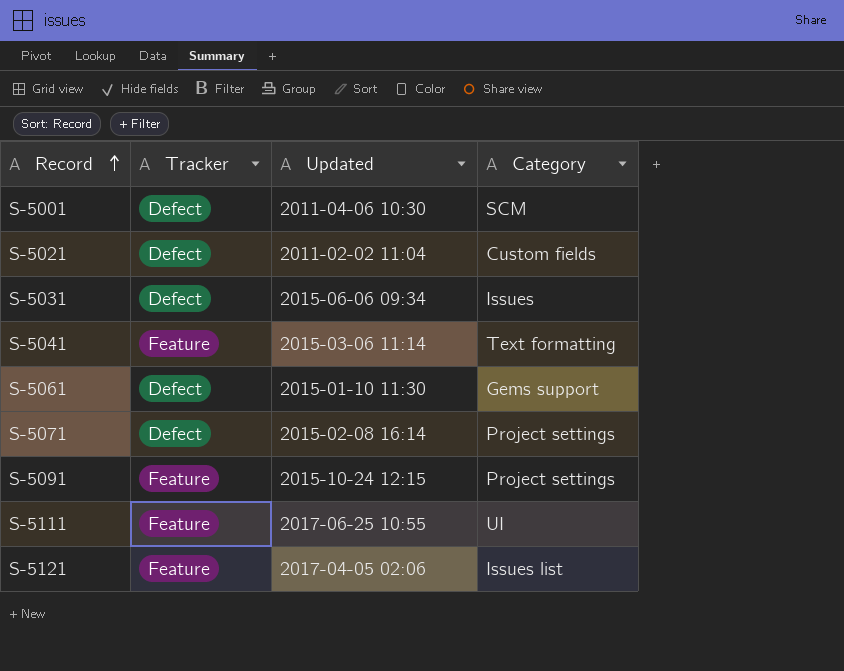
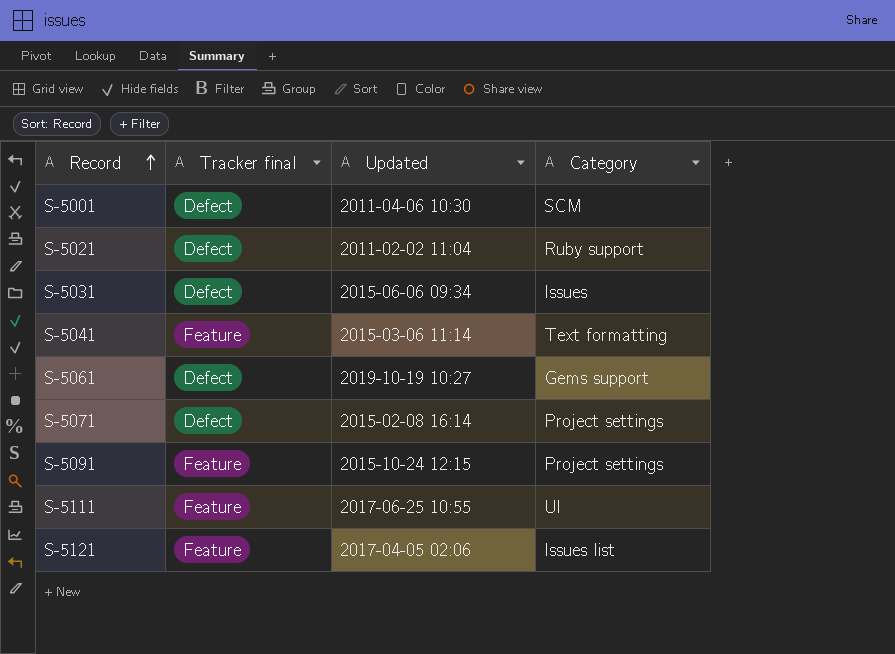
column name: Tracker -> Tracker final
S-5021 | Category: Custom fields -> Ruby support
S-5061 | Updated: 2015-01-10 11:30 -> 2019-10-19 10:27

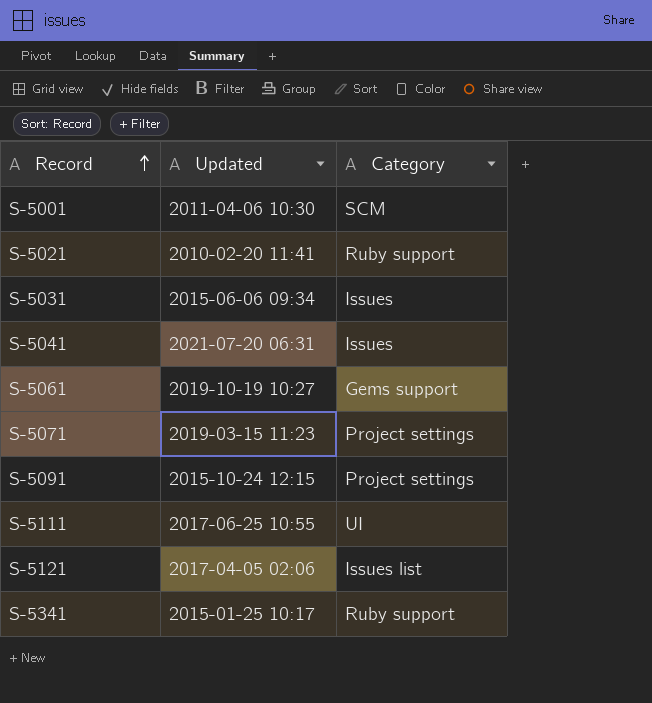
column Tracker final | position: 2 -> none
S-5021 | Updated: 2011-02-02 11:04 -> 2010-02-20 11:41
S-5041 | Updated: 2015-03-06 11:14 -> 2021-07-20 06:31
S-5041 | Category: Text formatting -> Issues
S-5071 | Updated: 2015-02-08 16:14 -> 2019-03-15 11:23
row S-5341: none -> 2015-01-25 10:17 | Ruby support

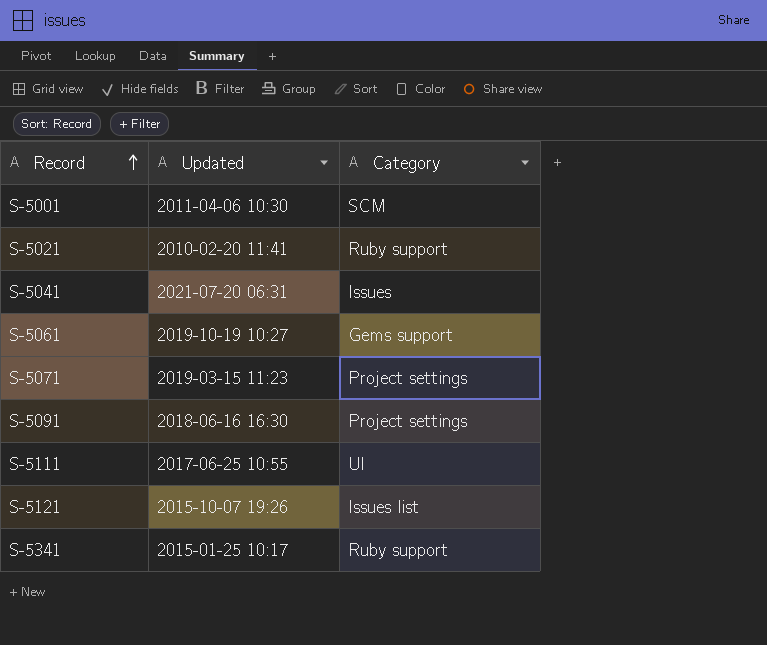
row S-5031: 2015-06-06 09:34 | Issues -> none
S-5091 | Updated: 2015-10-24 12:15 -> 2018-06-16 16:30
S-5121 | Updated: 2017-04-05 02:06 -> 2015-10-07 19:26

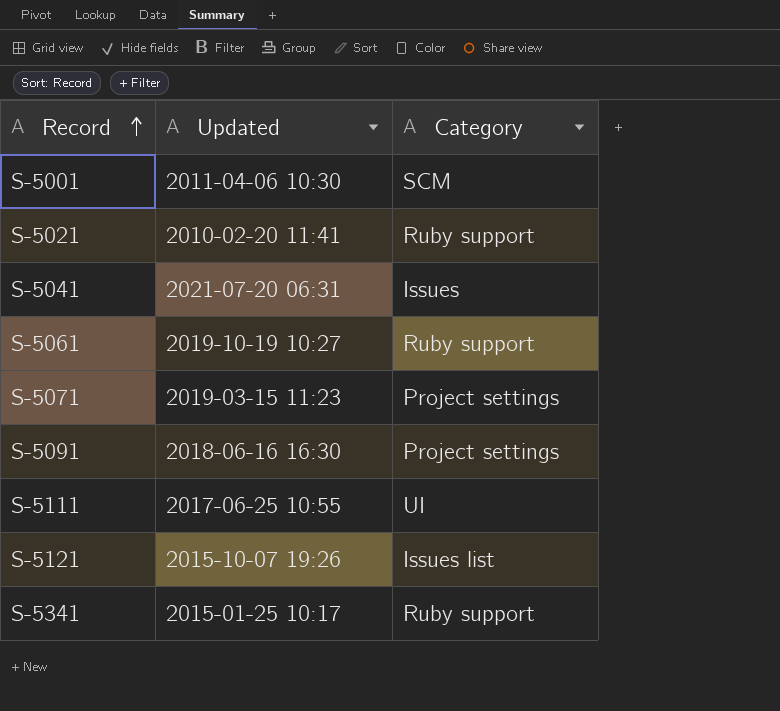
S-5061 | Category: Gems support -> Ruby support

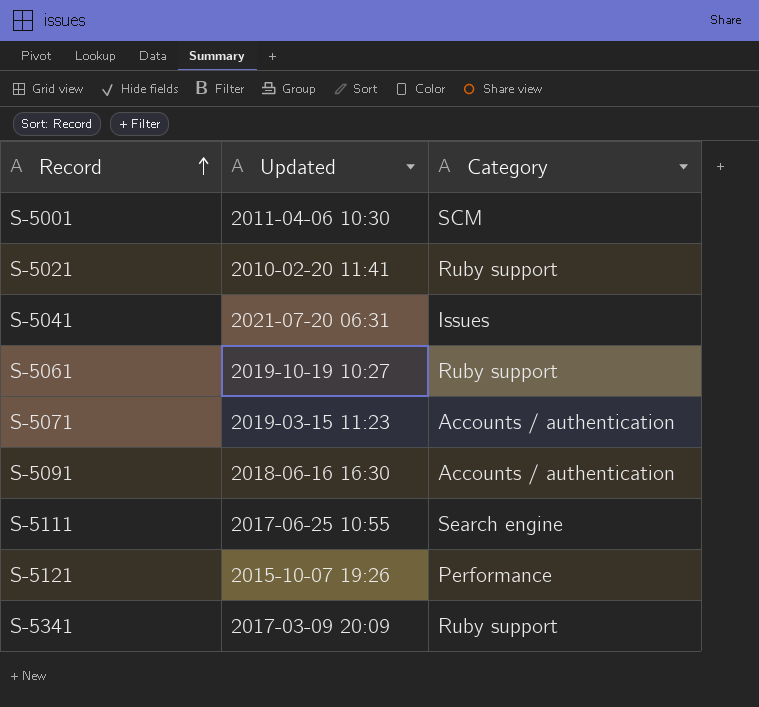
S-5071 | Category: Project settings -> Accounts / authentication
S-5091 | Category: Project settings -> Accounts / authentication
S-5111 | Category: UI -> Search engine
S-5121 | Category: Issues list -> Performance
S-5341 | Updated: 2015-01-25 10:17 -> 2017-03-09 20:09

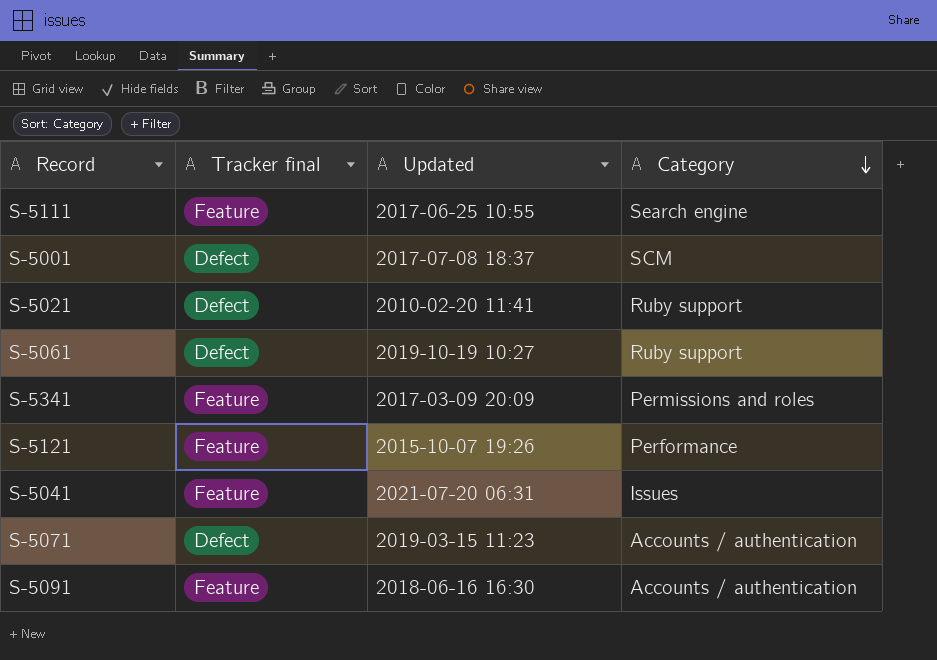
row order: Record ascending -> Category descending
column Tracker final | position: none -> 2
S-5001 | Updated: 2011-04-06 10:30 -> 2017-07-08 18:37
S-5341 | Category: Ruby support -> Permissions and roles

